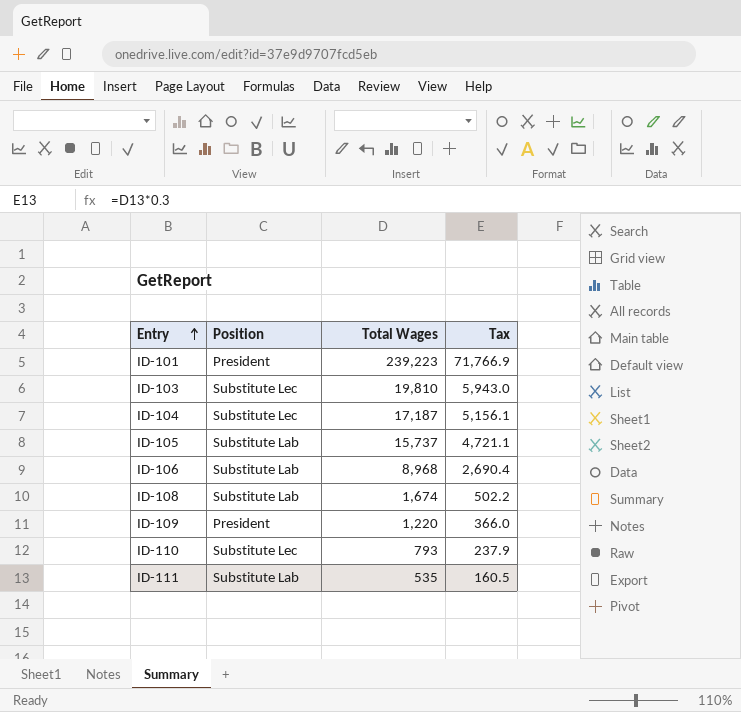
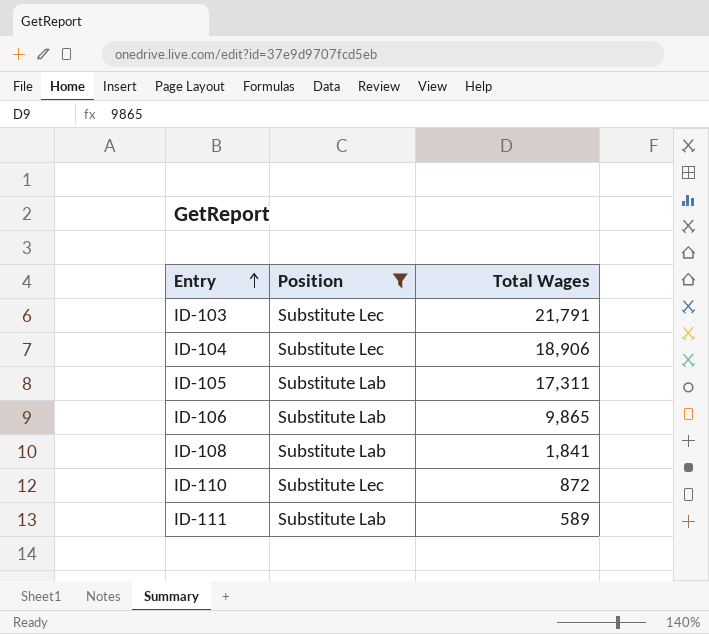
filter: none -> Position != President
column Tax | formula: [Total Wages] * 0.3 -> none
ID-103 | Total Wages: 19,810 -> 21,791
ID-104 | Total Wages: 17,187 -> 18,906
ID-105 | Total Wages: 15,737 -> 17,311
ID-106 | Total Wages: 8,968 -> 9,865
ID-108 | Total Wages: 1,674 -> 1,841
ID-110 | Total Wages: 793 -> 872
ID-111 | Total Wages: 535 -> 589

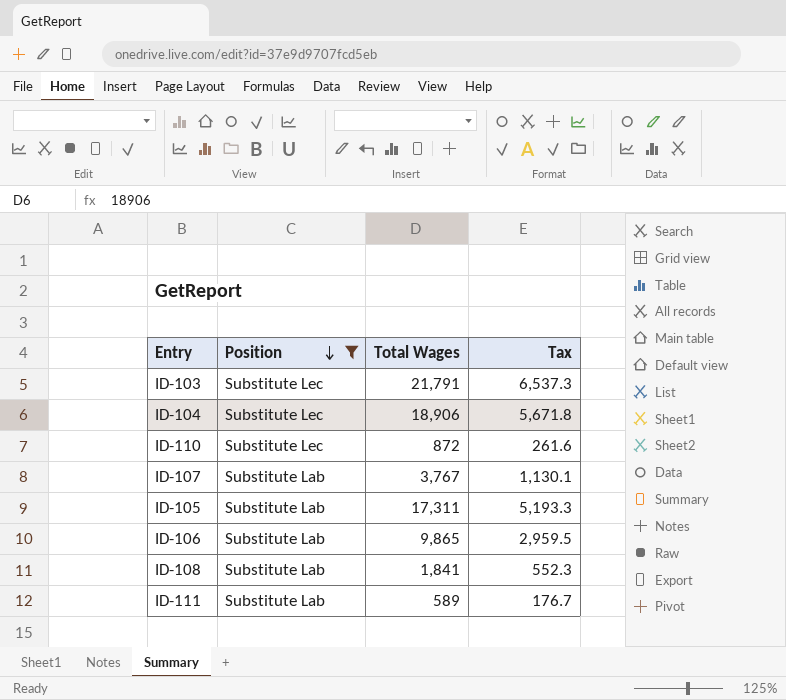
row order: Entry ascending -> Position descending
column Tax | formula: none -> [Total Wages] * 0.3
row ID-107: none -> Substitute Lab | 3,767 | 1,130.1

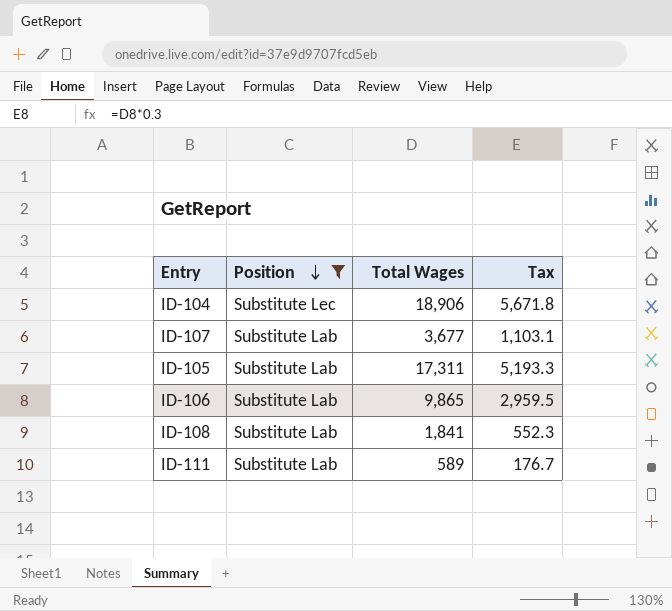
row ID-103: Substitute Lec | 21,791 | 6,537.3 -> none
row ID-110: Substitute Lec | 872 | 261.6 -> none
ID-107 | Total Wages: 3,767 -> 3,677
ID-107 | Tax: 1,130.1 -> 1,103.1

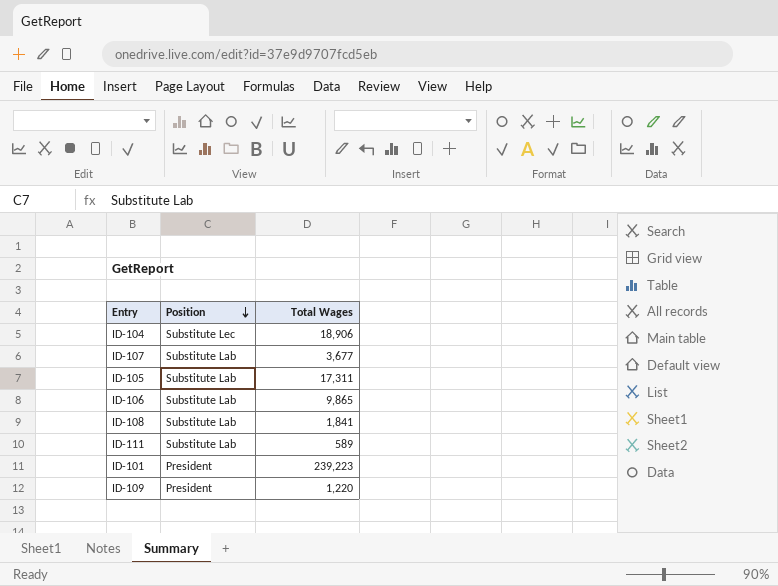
filter: Position != President -> none
column Tax | formula: [Total Wages] * 0.3 -> none

